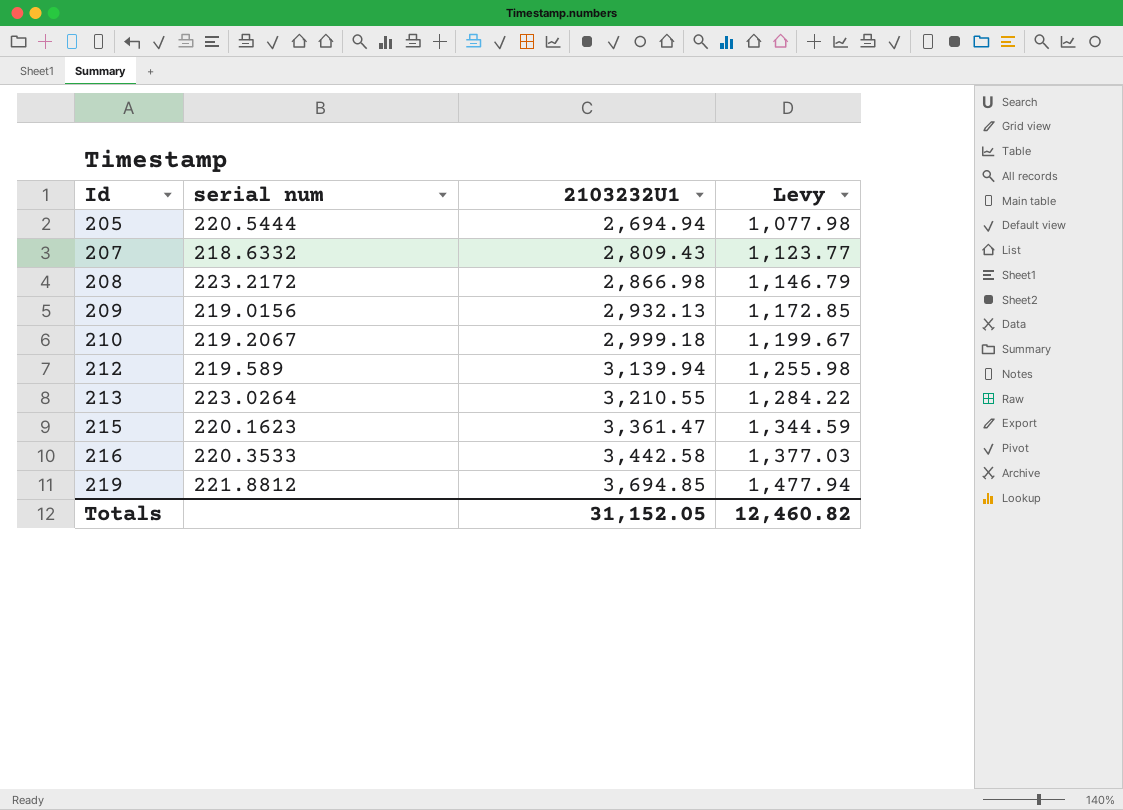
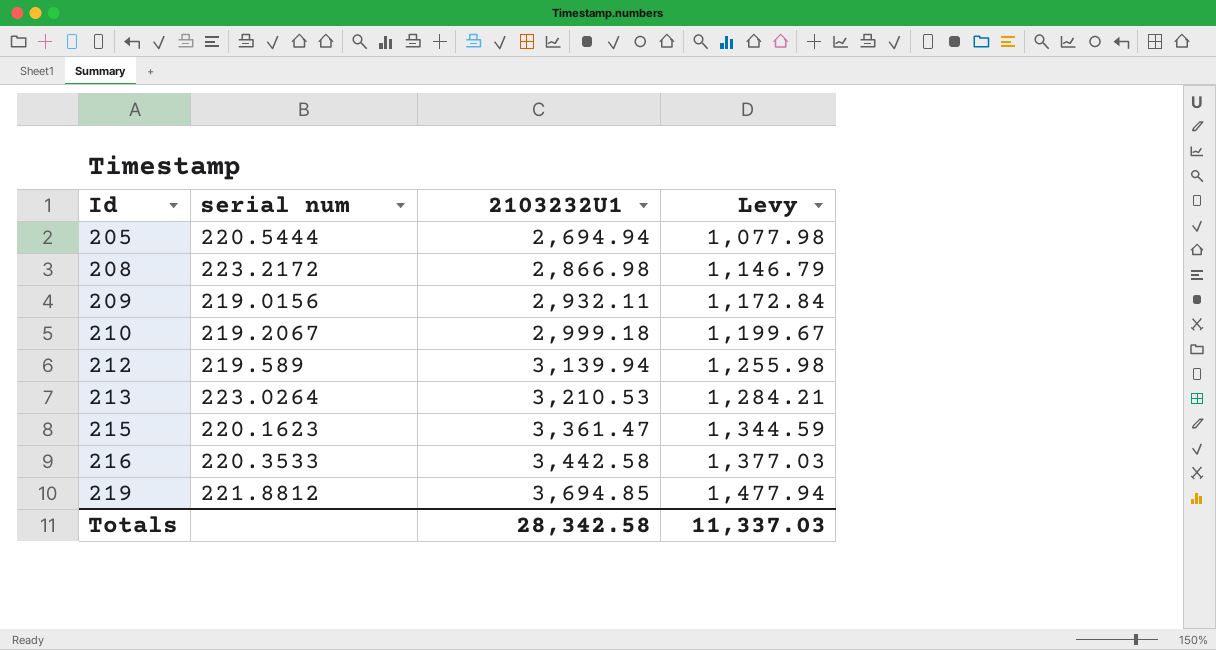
row 207: 218.6332 | 2,809.43 | 1,123.77 -> none
209 | 2103232U1: 2,932.13 -> 2,932.11
209 | Levy: 1,172.85 -> 1,172.84
213 | 2103232U1: 3,210.55 -> 3,210.53
213 | Levy: 1,284.22 -> 1,284.21
Totals | 2103232U1: 31,152.05 -> 28,342.58
Totals | Levy: 12,460.82 -> 11,337.03

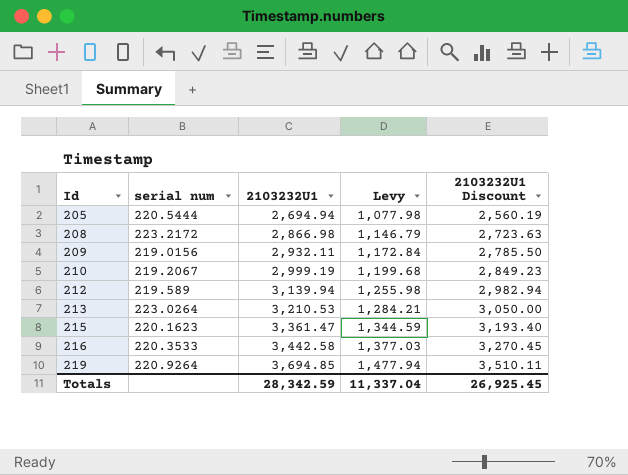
column 2103232U1 Discount | formula: none -> [2103232U1] * 0.95
210 | 2103232U1: 2,999.18 -> 2,999.19
210 | Levy: 1,199.67 -> 1,199.68
219 | serial num: 221.8812 -> 220.9264
Totals | 2103232U1: 28,342.58 -> 28,342.59
Totals | Levy: 11,337.03 -> 11,337.04

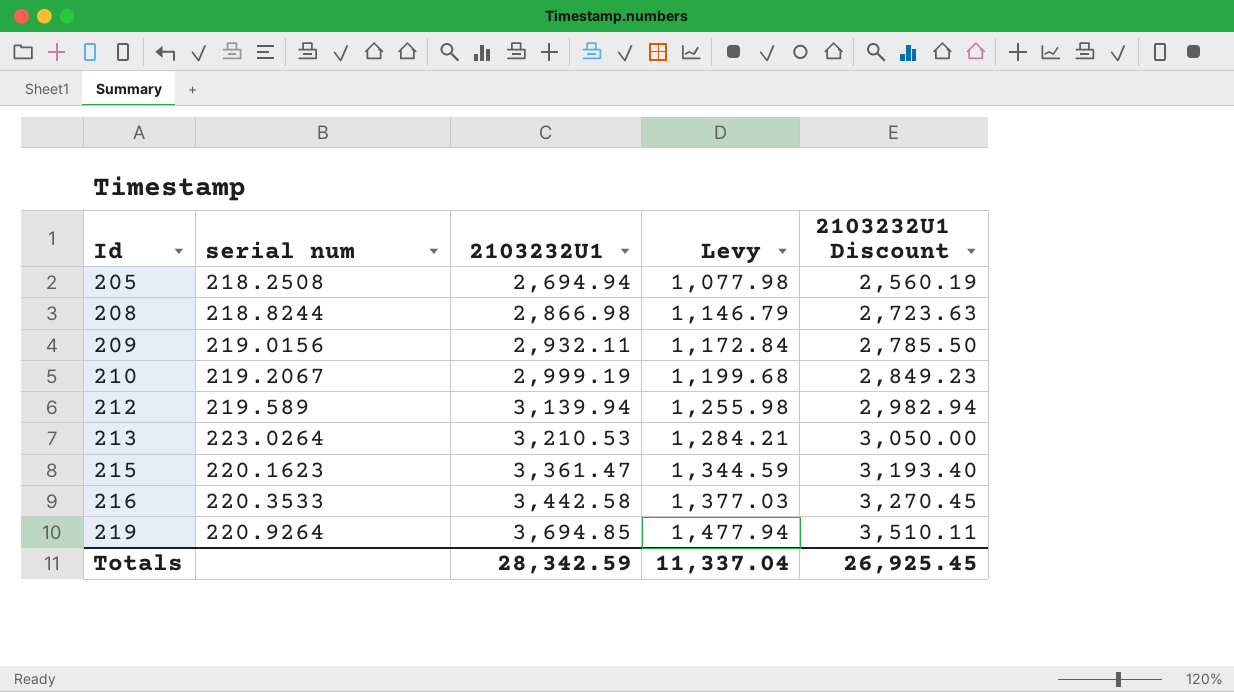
205 | serial num: 220.5444 -> 218.2508
208 | serial num: 223.2172 -> 218.8244

